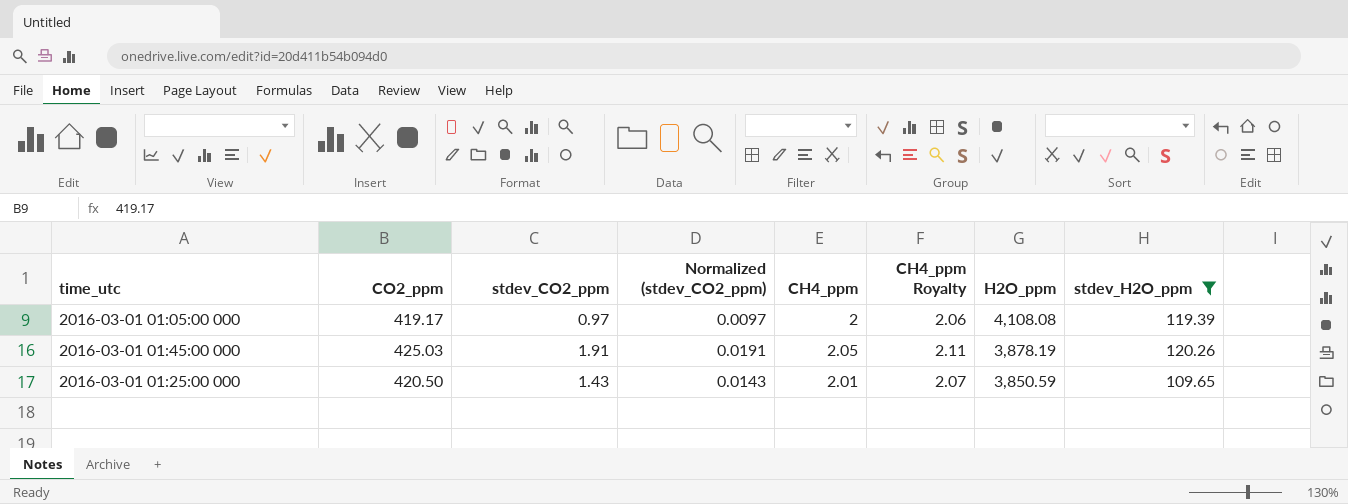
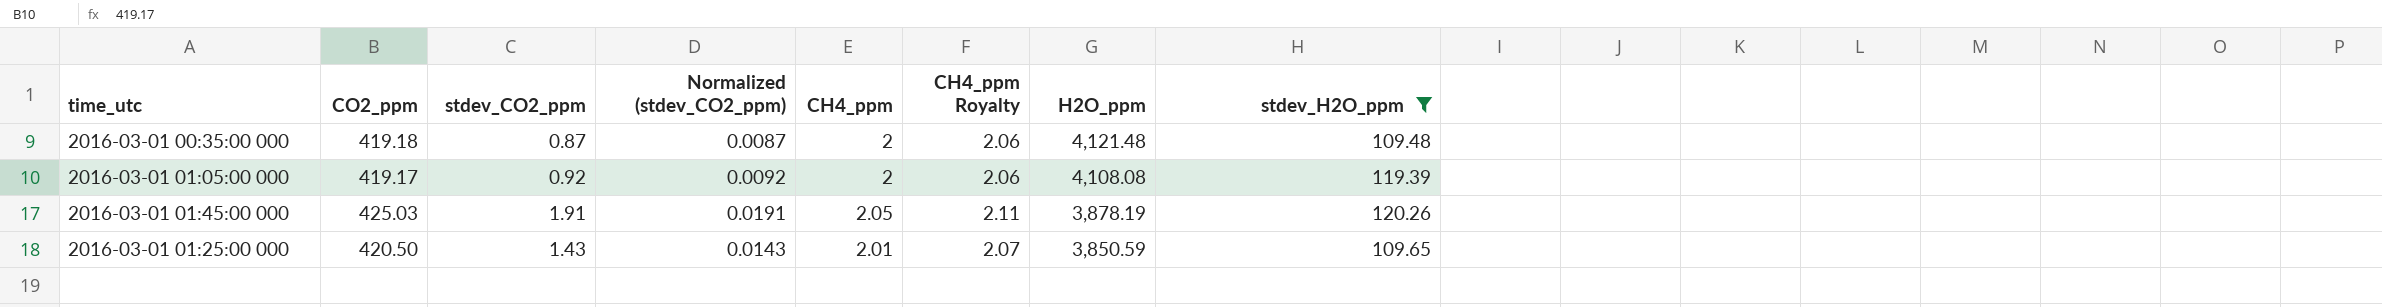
row 2016-03-01 00:35:00 000: none -> 419.18 | 0.87 | 0.0087 | 2 | 2.06 | 4,121.48 | 109.48
2016-03-01 01:05:00 000 | stdev_CO2_ppm: 0.97 -> 0.92
2016-03-01 01:05:00 000 | Normalized (stdev_CO2_ppm): 0.0097 -> 0.0092

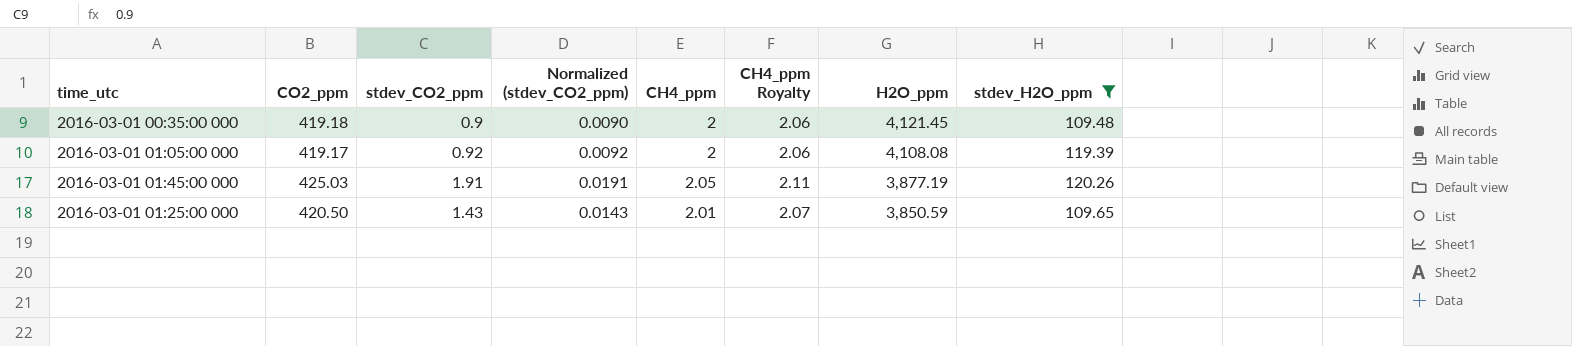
2016-03-01 00:35:00 000 | stdev_CO2_ppm: 0.87 -> 0.9
2016-03-01 00:35:00 000 | Normalized (stdev_CO2_ppm): 0.0087 -> 0.0090
2016-03-01 00:35:00 000 | H2O_ppm: 4,121.48 -> 4,121.45
2016-03-01 01:45:00 000 | H2O_ppm: 3,878.19 -> 3,877.19

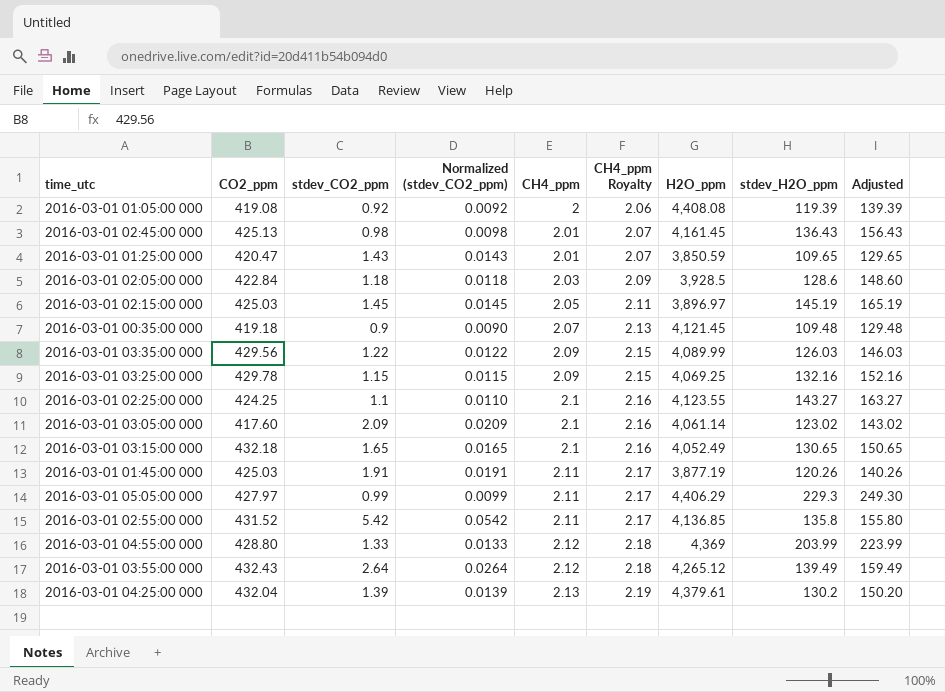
filter: stdev_H2O_ppm <= 120.26 -> none
row order: H2O_ppm descending -> CH4_ppm ascending
column Adjusted | formula: none -> [stdev_H2O_ppm] + 20
2016-03-01 01:05:00 000 | CO2_ppm: 419.17 -> 419.08
2016-03-01 01:05:00 000 | H2O_ppm: 4,108.08 -> 4,408.08
2016-03-01 01:25:00 000 | CO2_ppm: 420.50 -> 420.47
2016-03-01 00:35:00 000 | CH4_ppm: 2 -> 2.07
2016-03-01 00:35:00 000 | CH4_ppm Royalty: 2.06 -> 2.13
2016-03-01 01:45:00 000 | CH4_ppm: 2.05 -> 2.11
2016-03-01 01:45:00 000 | CH4_ppm Royalty: 2.11 -> 2.17

